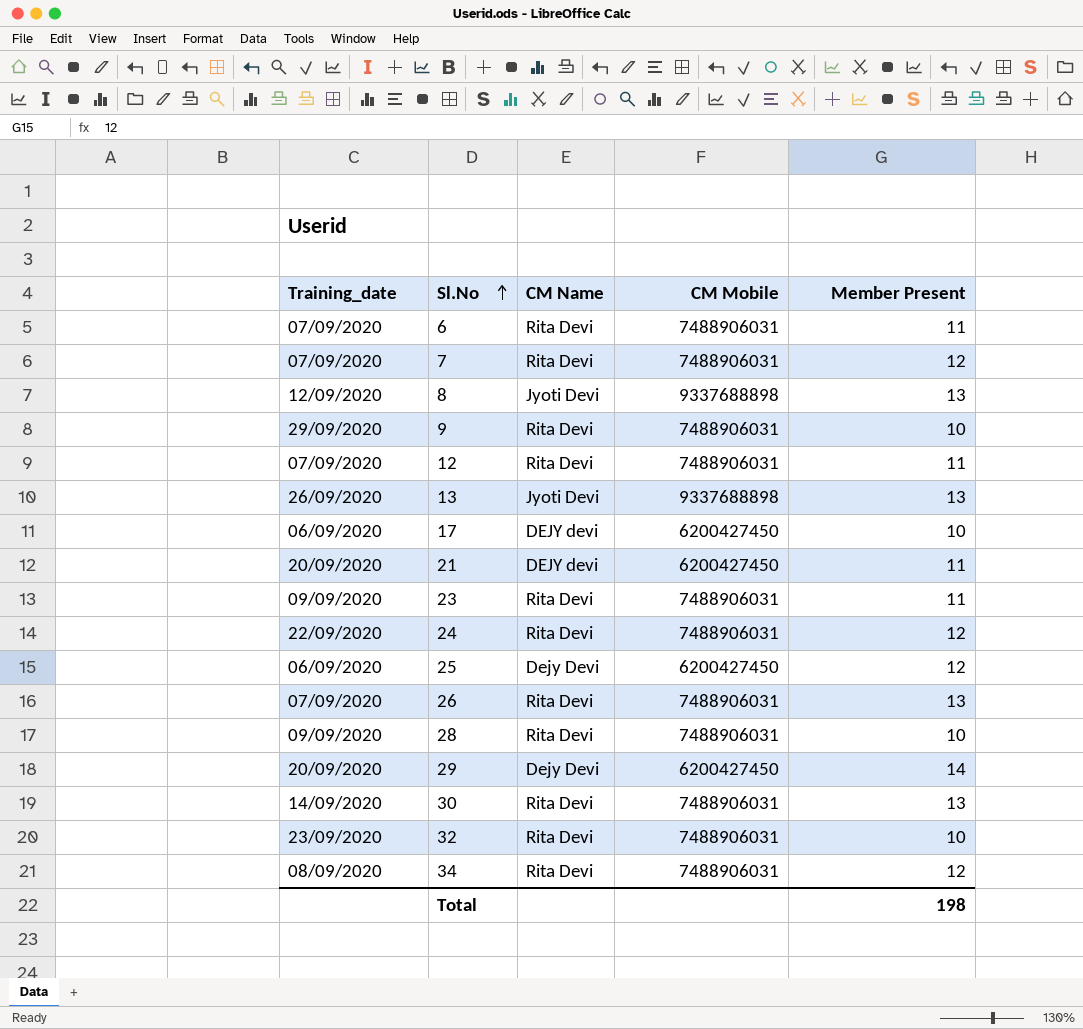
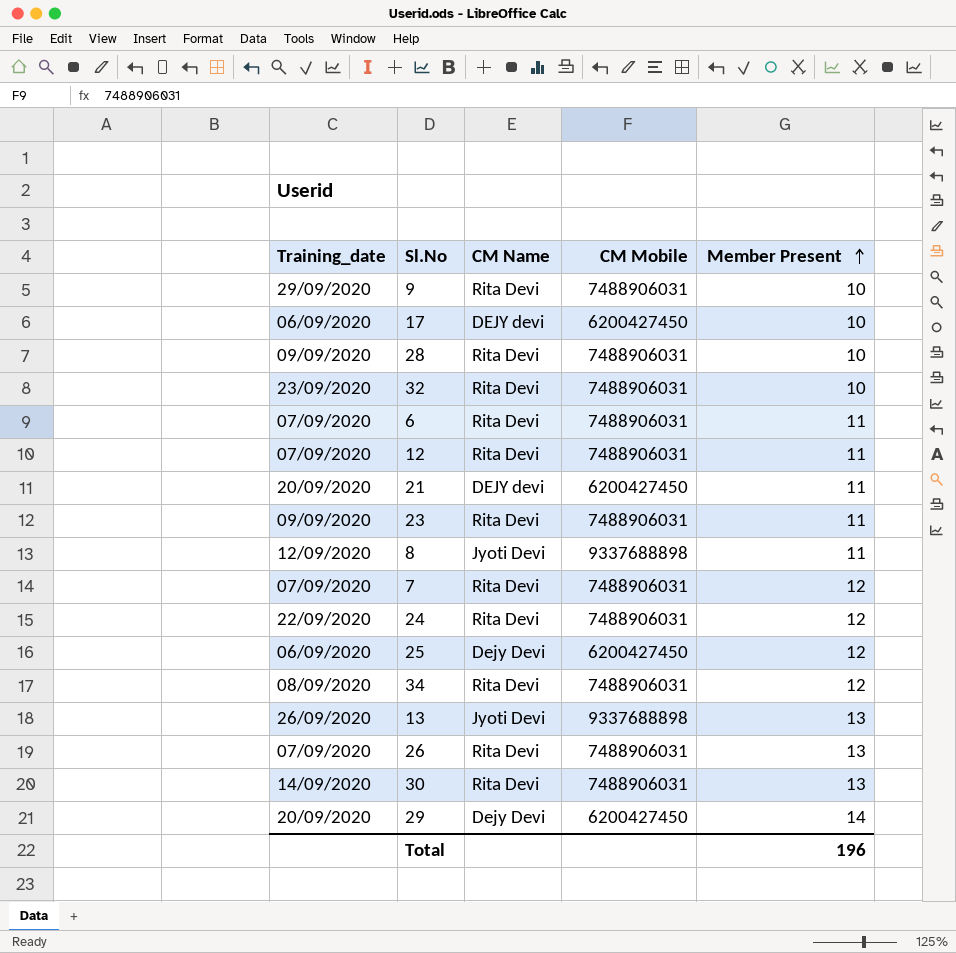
row order: Sl.No ascending -> Member Present ascending
8 | Member Present: 13 -> 11
Total | Member Present: 198 -> 196

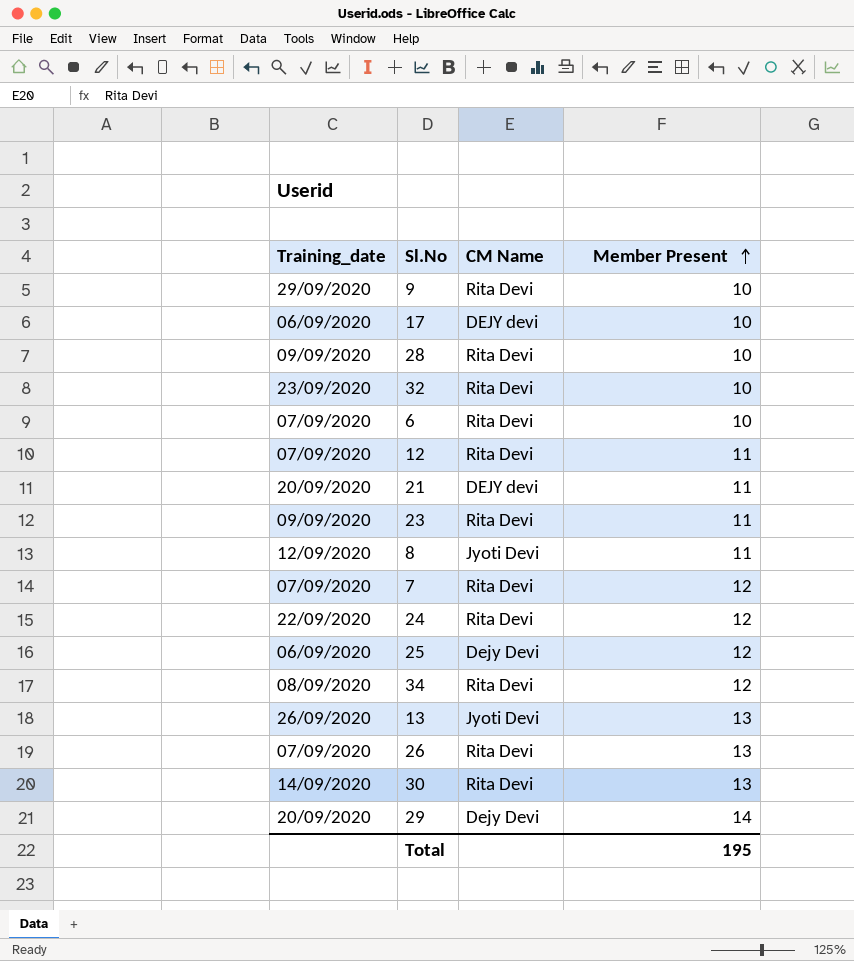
column CM Mobile | position: 4 -> none
6 | Member Present: 11 -> 10
Total | Member Present: 196 -> 195

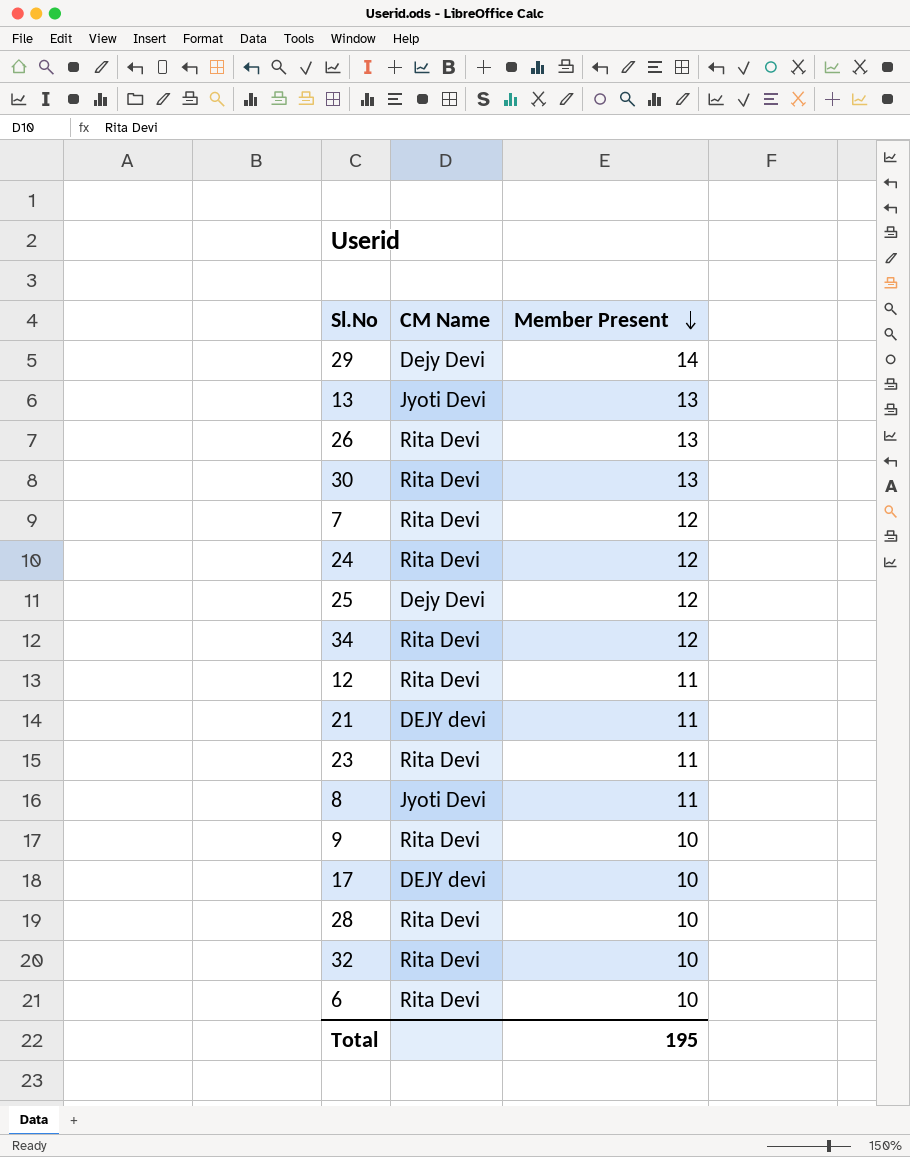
row order: Member Present ascending -> Member Present descending
column Training_date | position: 1 -> none

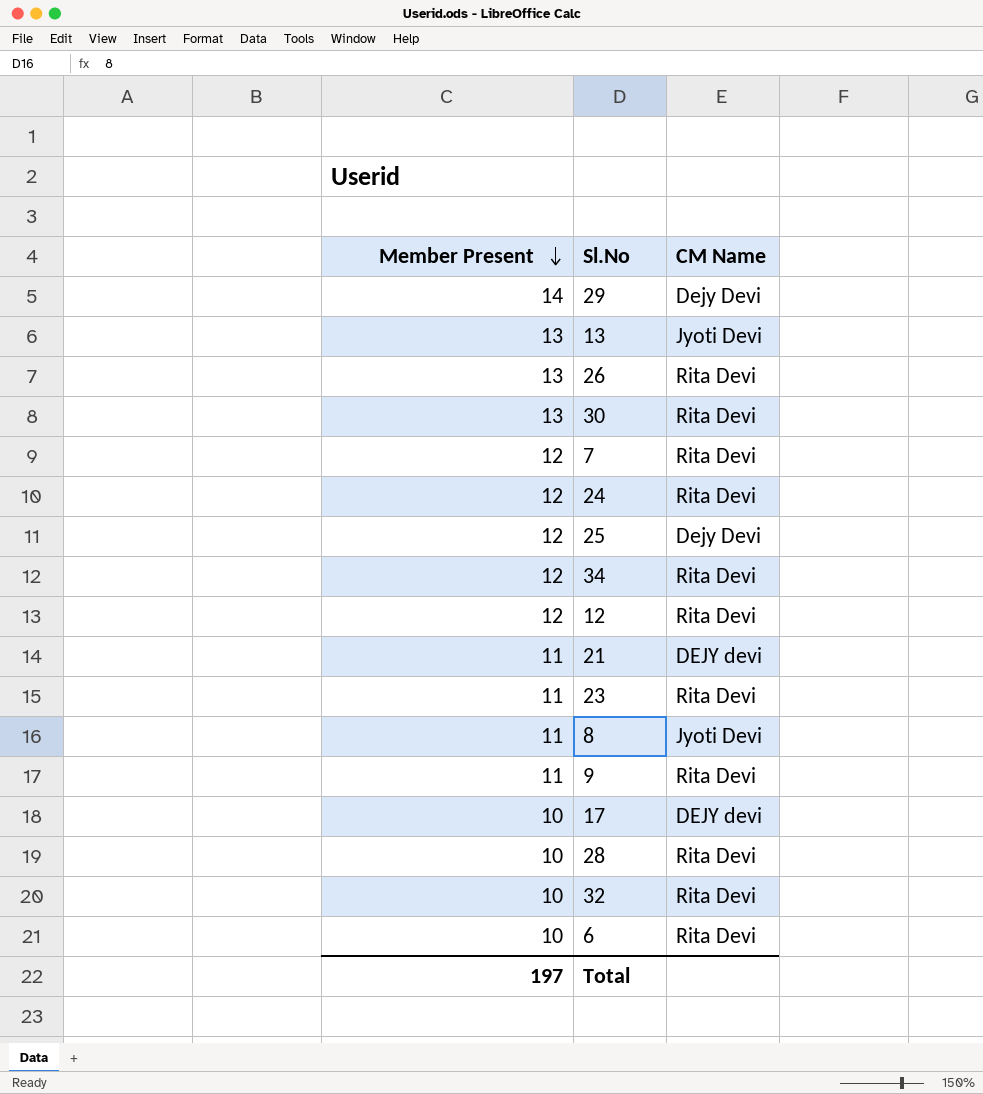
column Member Present | position: 3 -> 1
12 | Member Present: 11 -> 12
9 | Member Present: 10 -> 11
Total | Member Present: 195 -> 197

